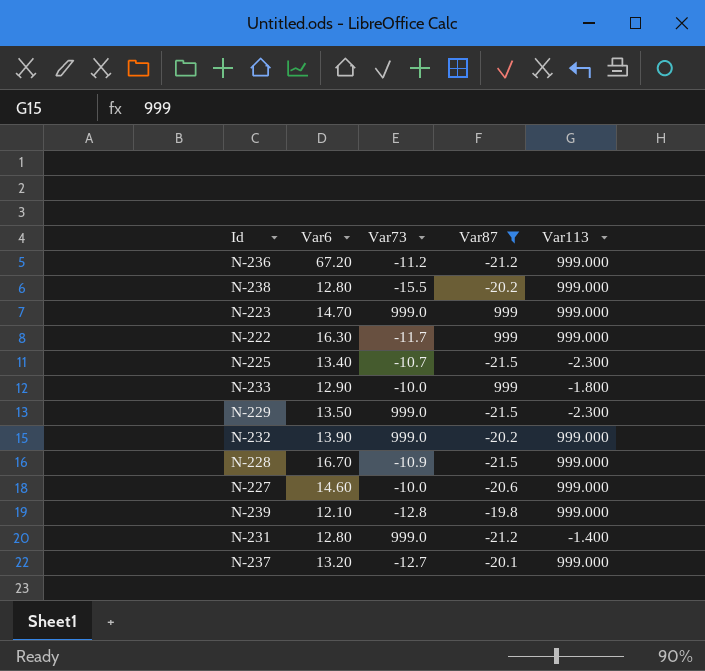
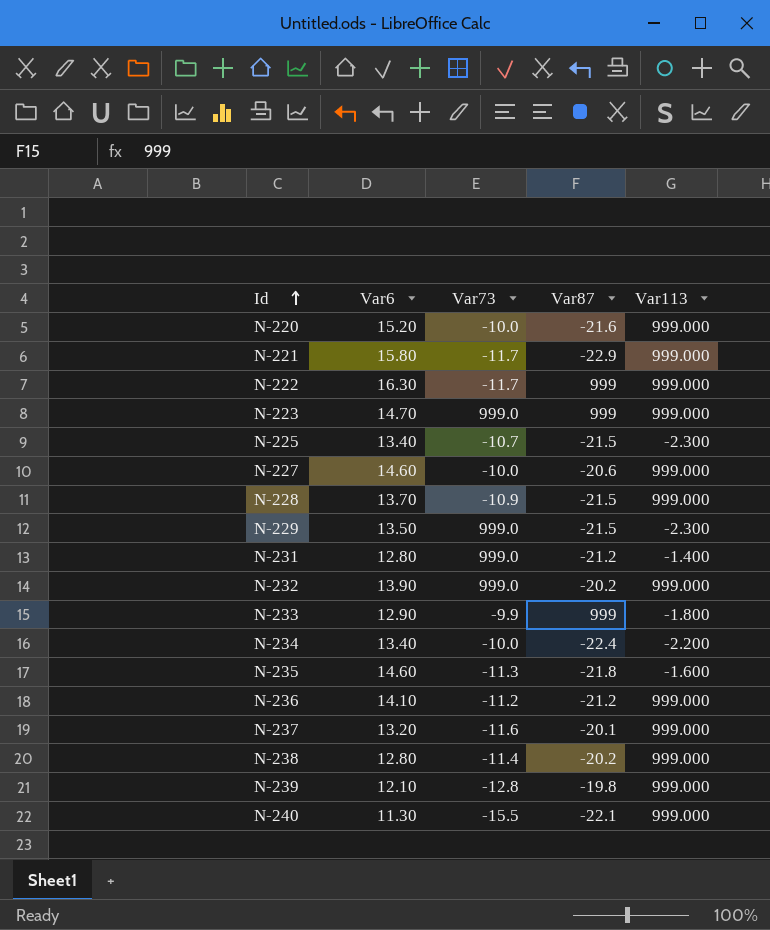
filter: Var87 >= -21.5 -> none
row order: none -> Id ascending
N-228 | Var6: 16.70 -> 13.70
N-233 | Var73: -10.0 -> -9.9
N-236 | Var6: 67.20 -> 14.10
N-237 | Var73: -12.7 -> -11.6
N-238 | Var73: -15.5 -> -11.4

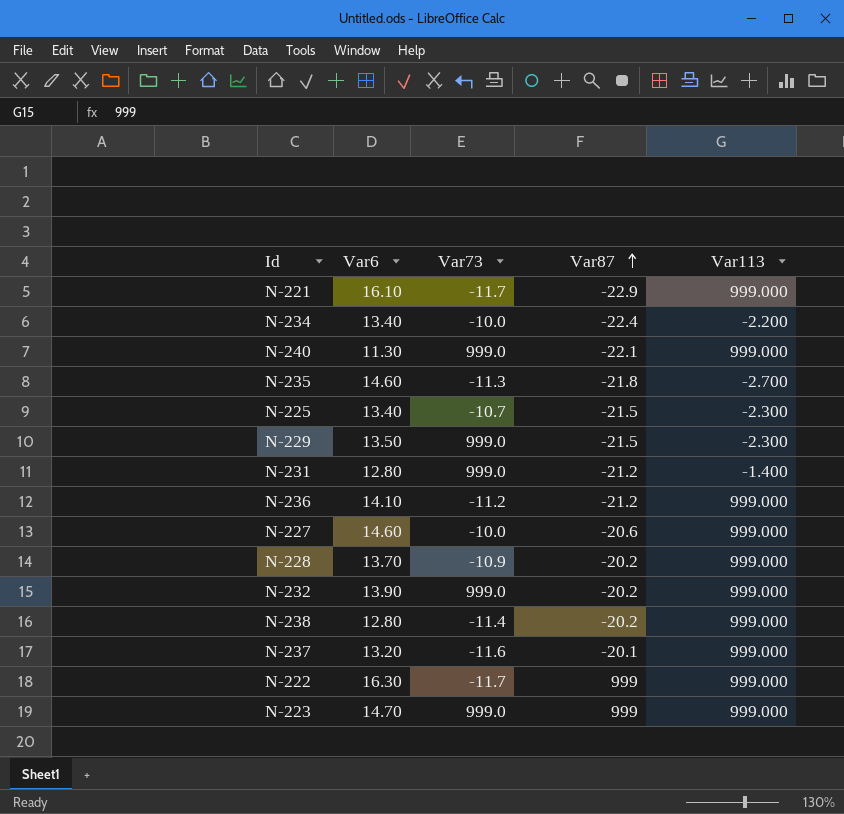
row order: Id ascending -> Var87 ascending
row N-220: 15.20 | -10.0 | -21.6 | 999.000 -> none
row N-233: 12.90 | -9.9 | 999 | -1.800 -> none
row N-239: 12.10 | -12.8 | -19.8 | 999.000 -> none
N-221 | Var6: 15.80 -> 16.10
N-240 | Var73: -15.5 -> 999.0
N-235 | Var113: -1.600 -> -2.700
N-228 | Var87: -21.5 -> -20.2

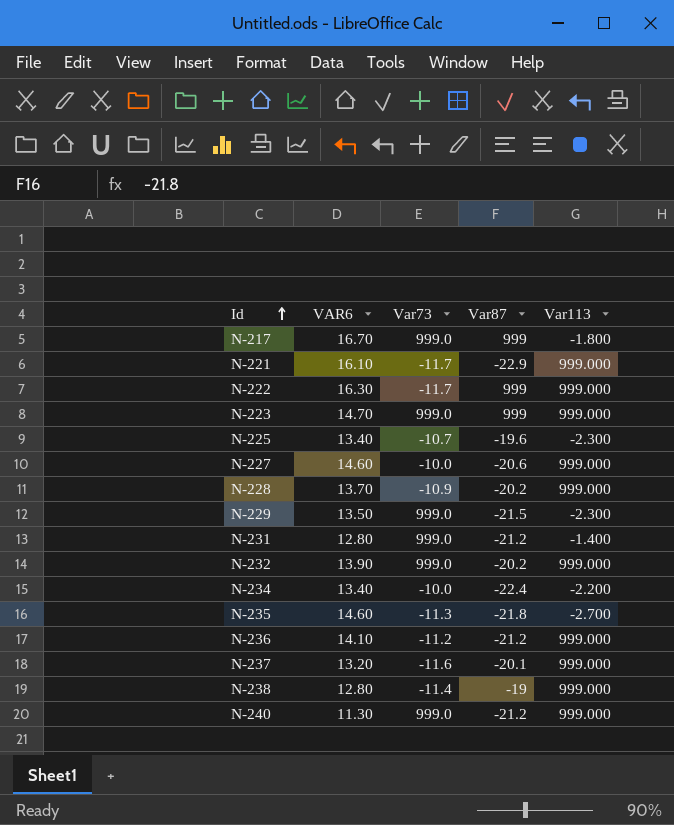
row order: Var87 ascending -> Id ascending
column name: Var6 -> VAR6
row N-217: none -> 16.70 | 999.0 | 999 | -1.800
N-225 | Var87: -21.5 -> -19.6
N-238 | Var87: -20.2 -> -19
N-240 | Var87: -22.1 -> -21.2

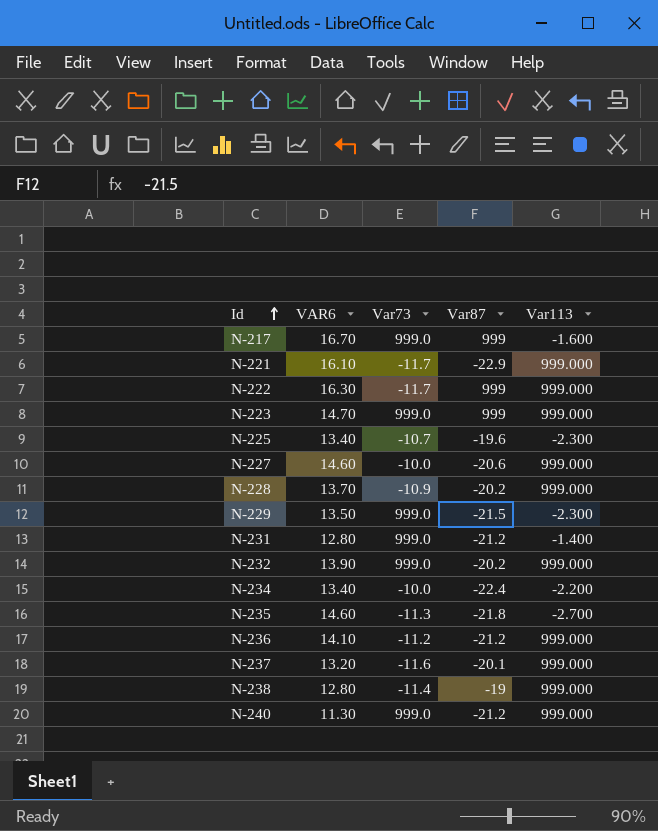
N-217 | Var113: -1.800 -> -1.600

